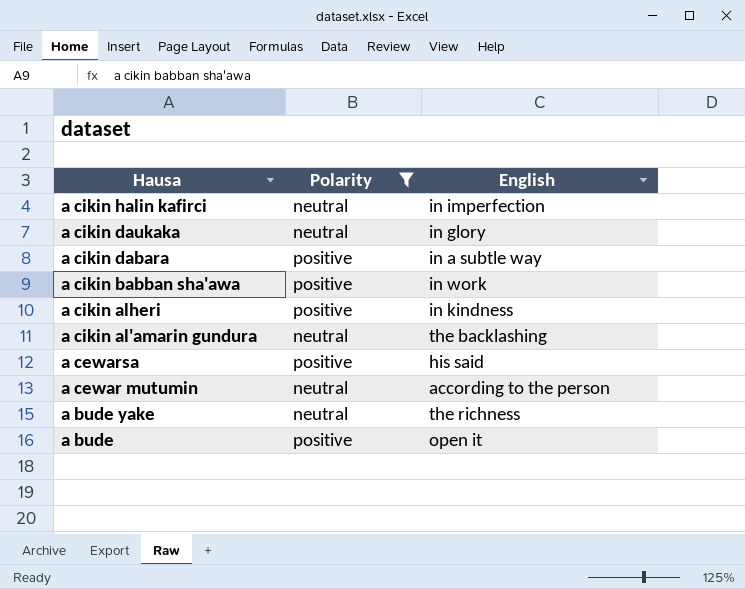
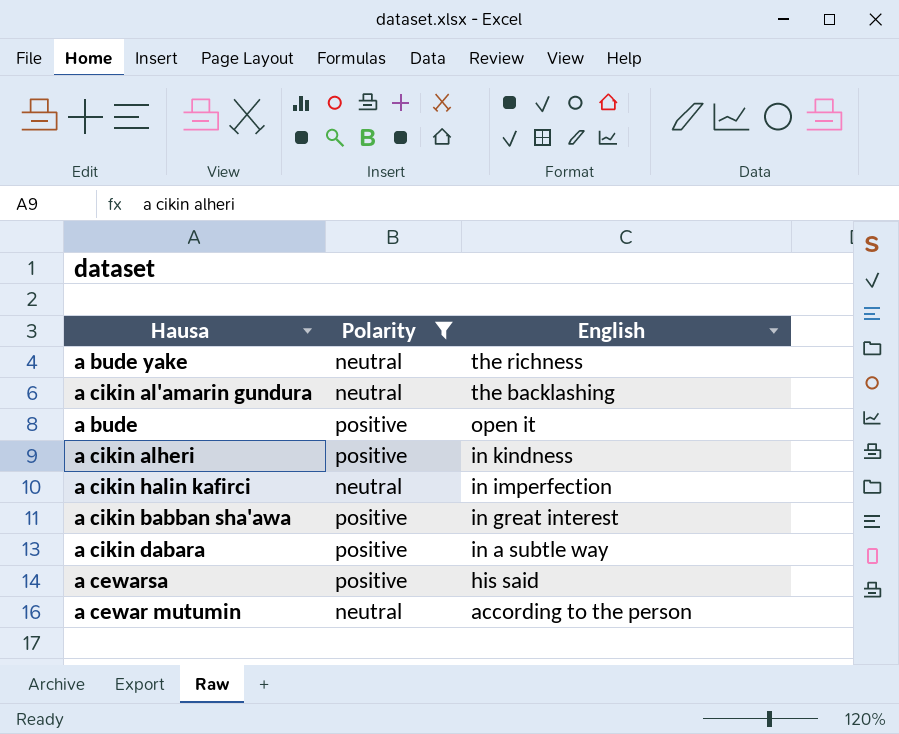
row order: Hausa descending -> English descending
row a cikin daukaka: neutral | in glory -> none
a cikin babban sha'awa | English: in work -> in great interest

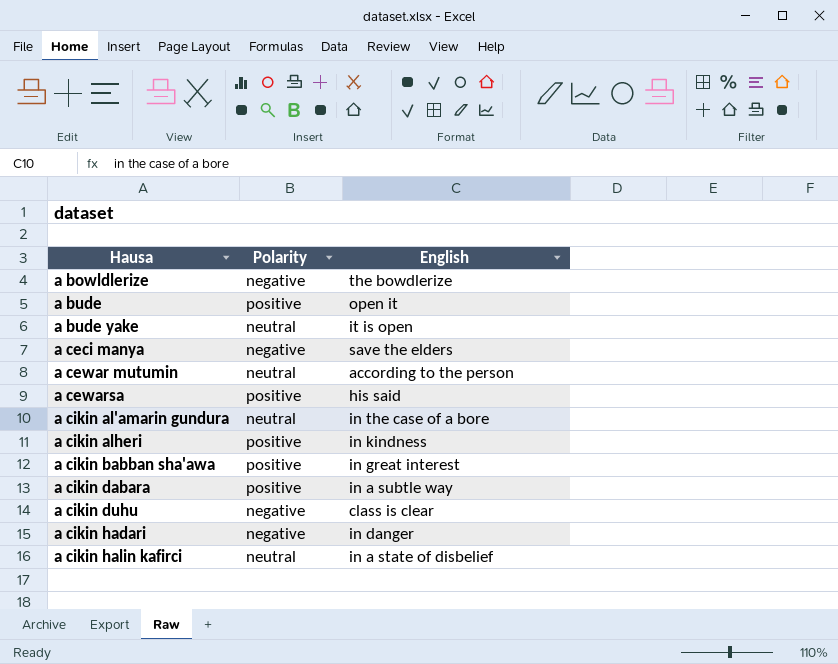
filter: Polarity != negative -> none
row order: English descending -> Hausa ascending
a bude yake | English: the richness -> it is open
a cikin al'amarin gundura | English: the backlashing -> in the case of a bore
a cikin halin kafirci | English: in imperfection -> in a state of disbelief

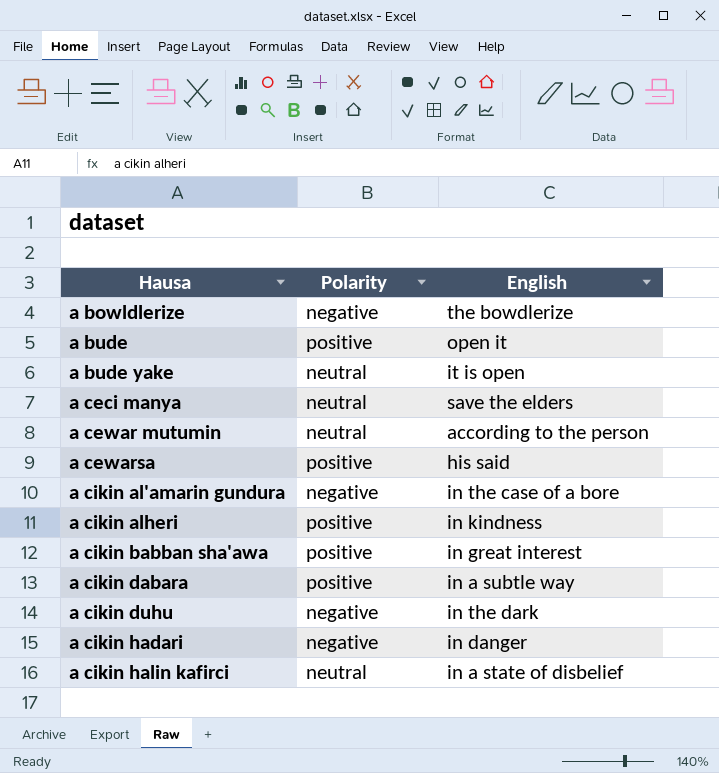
a ceci manya | Polarity: negative -> neutral
a cikin al'amarin gundura | Polarity: neutral -> negative
a cikin duhu | English: class is clear -> in the dark

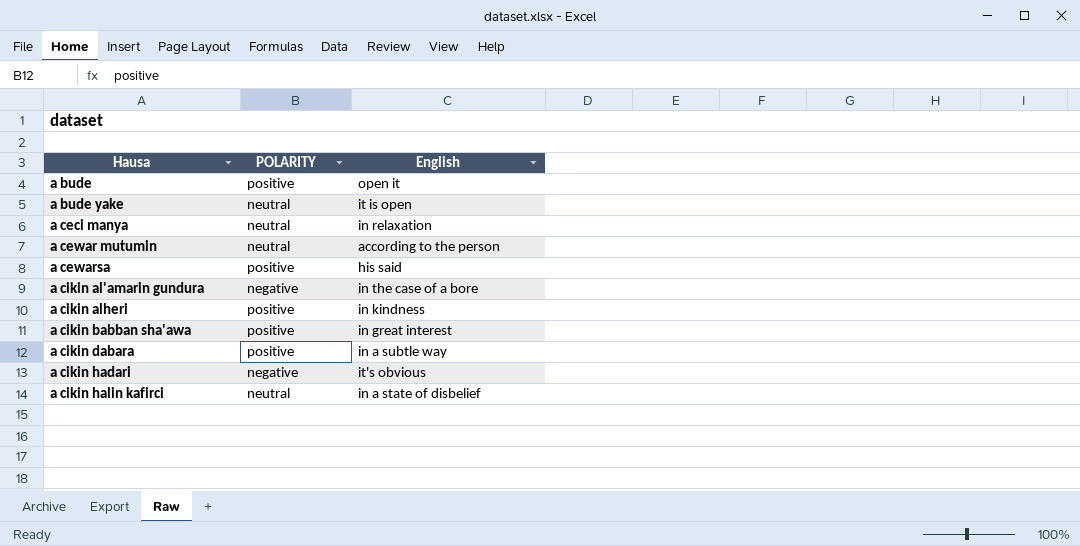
column name: Polarity -> POLARITY
row a bowldlerize: negative | the bowdlerize -> none
row a cikin duhu: negative | in the dark -> none
a ceci manya | English: save the elders -> in relaxation
a cikin hadari | English: in danger -> it's obvious

